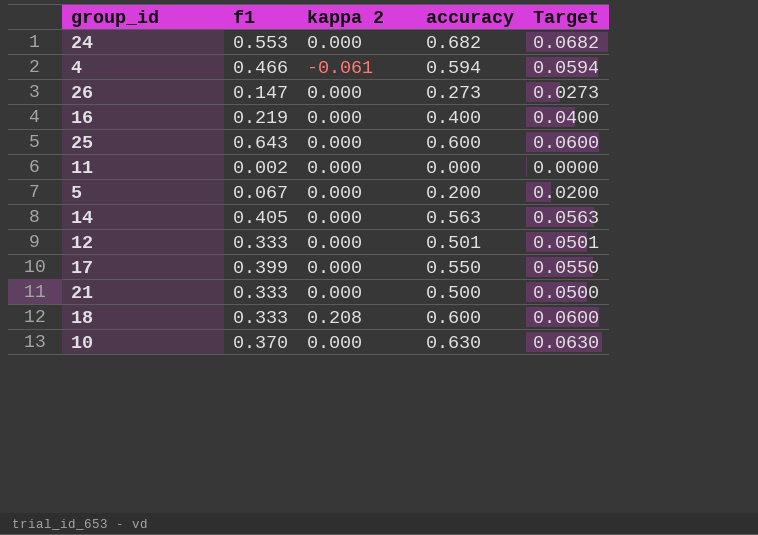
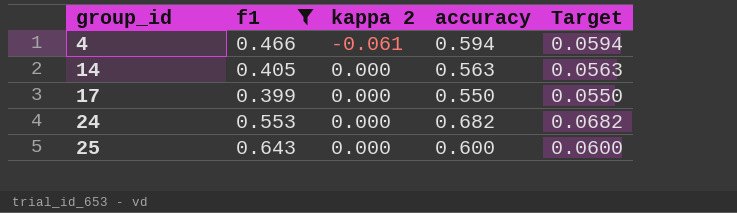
filter: none -> f1 >= 0.399
row order: none -> group_id ascending

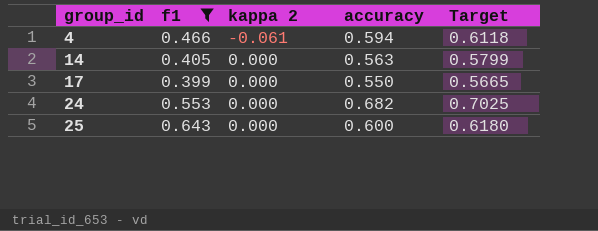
column Target | formula: [accuracy] * 0.1 -> [accuracy] * 1.03

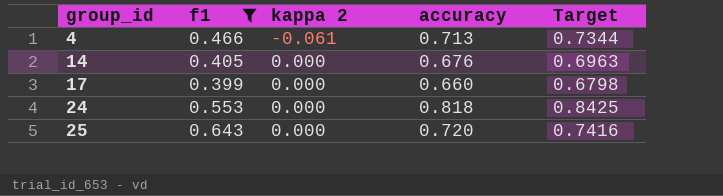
4 | accuracy: 0.594 -> 0.713
4 | Target: 0.6118 -> 0.7344
14 | accuracy: 0.563 -> 0.676
14 | Target: 0.5799 -> 0.6963
17 | accuracy: 0.550 -> 0.660
17 | Target: 0.5665 -> 0.6798
24 | accuracy: 0.682 -> 0.818
24 | Target: 0.7025 -> 0.8425
25 | accuracy: 0.600 -> 0.720
25 | Target: 0.6180 -> 0.7416

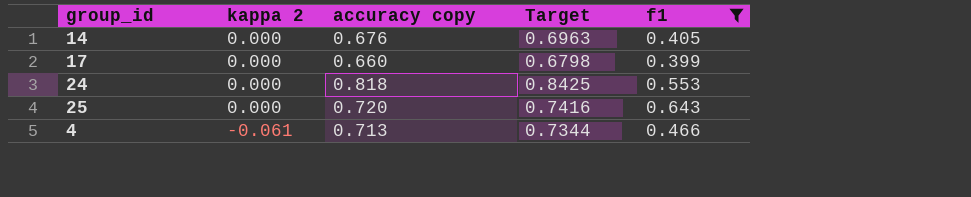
row order: group_id ascending -> kappa 2 descending
column name: accuracy -> accuracy copy
column f1 | position: 2 -> 5

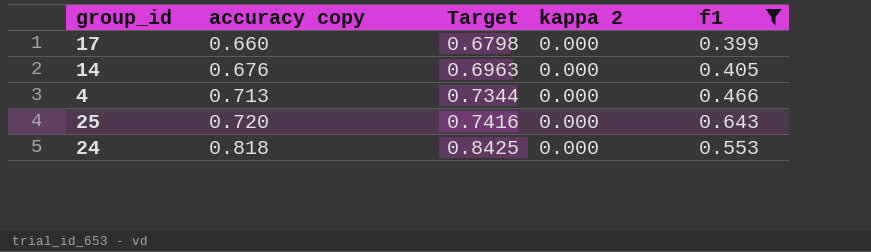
row order: kappa 2 descending -> accuracy copy ascending
column kappa 2 | position: 2 -> 4
4 | kappa 2: -0.061 -> 0.000

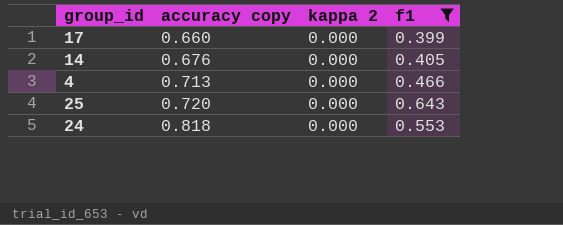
column Target | formula: [accuracy copy] * 1.03 -> none

